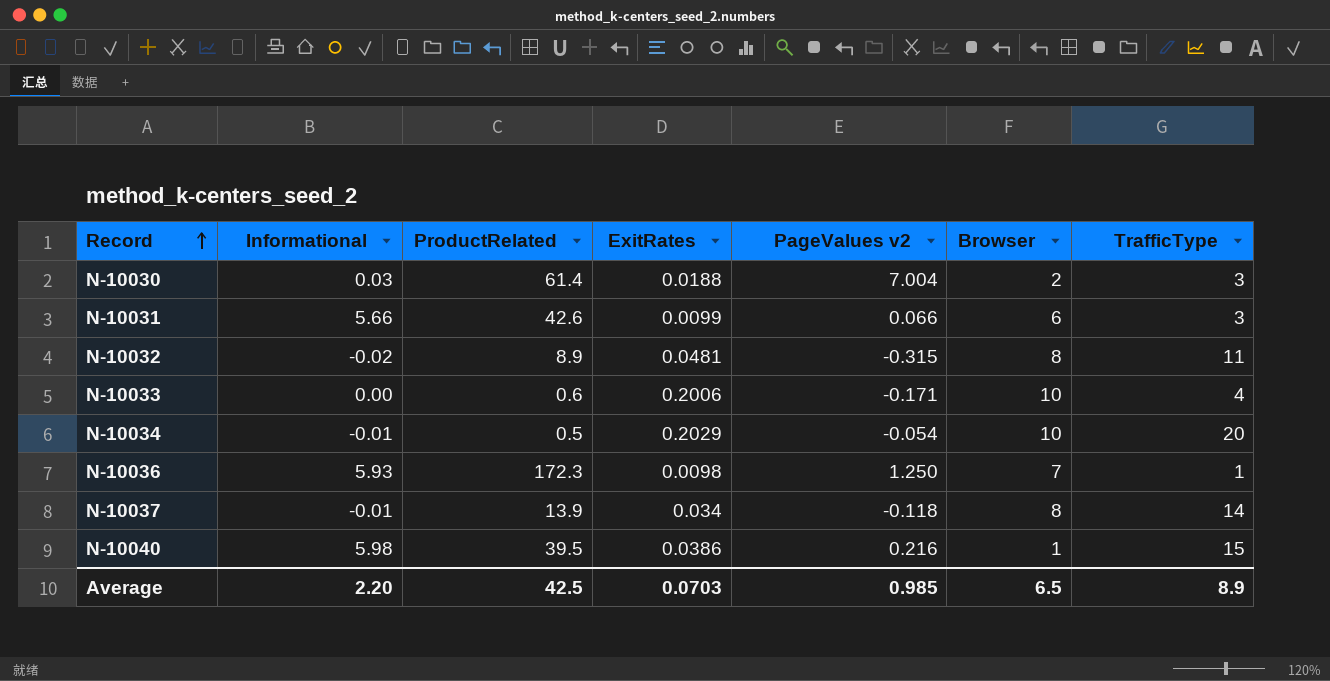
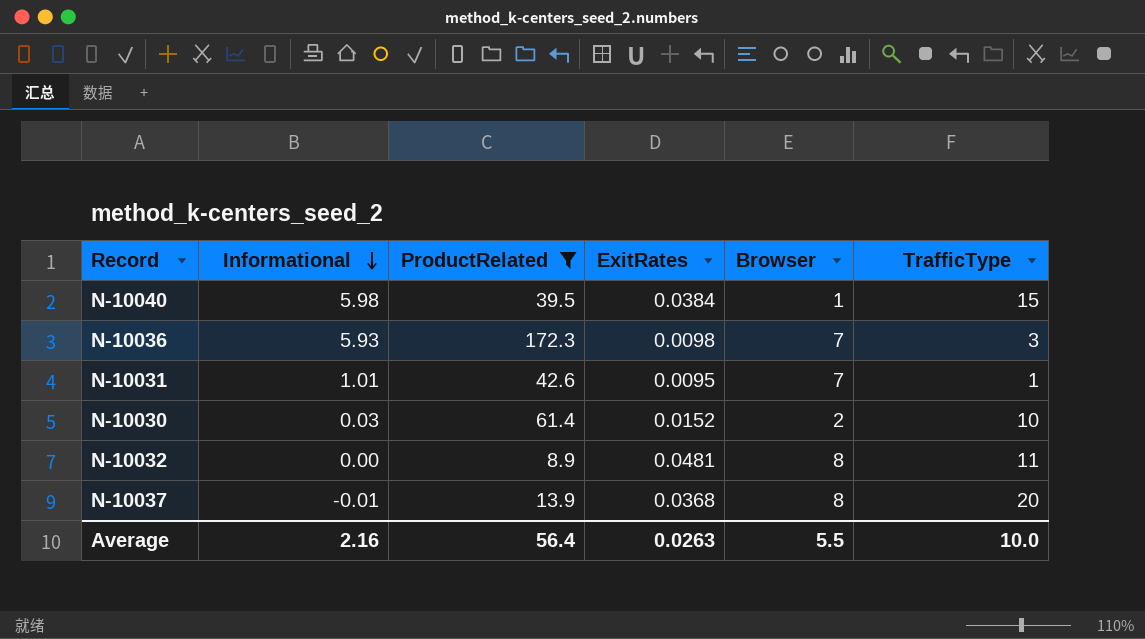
filter: none -> ProductRelated >= 8.9
row order: Record ascending -> Informational descending
column PageValues v2 | position: 5 -> none
N-10040 | ExitRates: 0.0386 -> 0.0384
N-10036 | TrafficType: 1 -> 3
N-10031 | Informational: 5.66 -> 1.01
N-10031 | ExitRates: 0.0099 -> 0.0095
N-10031 | Browser: 6 -> 7
N-10031 | TrafficType: 3 -> 1
N-10030 | ExitRates: 0.0188 -> 0.0152
N-10030 | TrafficType: 3 -> 10
N-10032 | Informational: -0.02 -> 0.00
N-10037 | ExitRates: 0.034 -> 0.0368
N-10037 | TrafficType: 14 -> 20
Average | Informational: 2.20 -> 2.16
Average | ProductRelated: 42.5 -> 56.4
Average | ExitRates: 0.0703 -> 0.0263
Average | Browser: 6.5 -> 5.5
Average | TrafficType: 8.9 -> 10.0

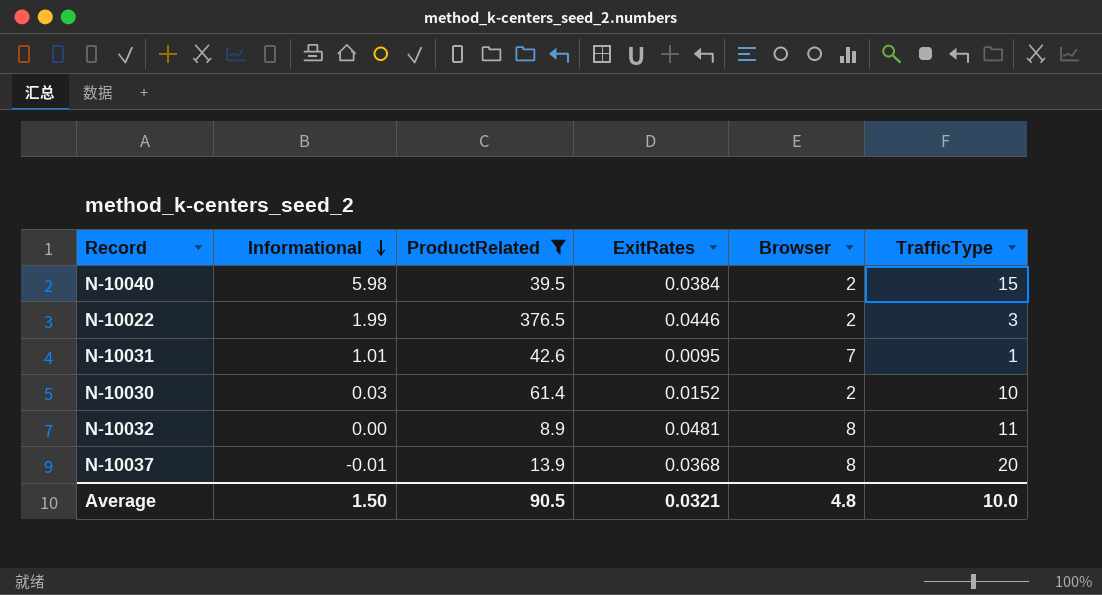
row N-10036: 5.93 | 172.3 | 0.0098 | 7 | 3 -> none
N-10040 | Browser: 1 -> 2
row N-10022: none -> 1.99 | 376.5 | 0.0446 | 2 | 3
Average | Informational: 2.16 -> 1.50
Average | ProductRelated: 56.4 -> 90.5
Average | ExitRates: 0.0263 -> 0.0321
Average | Browser: 5.5 -> 4.8

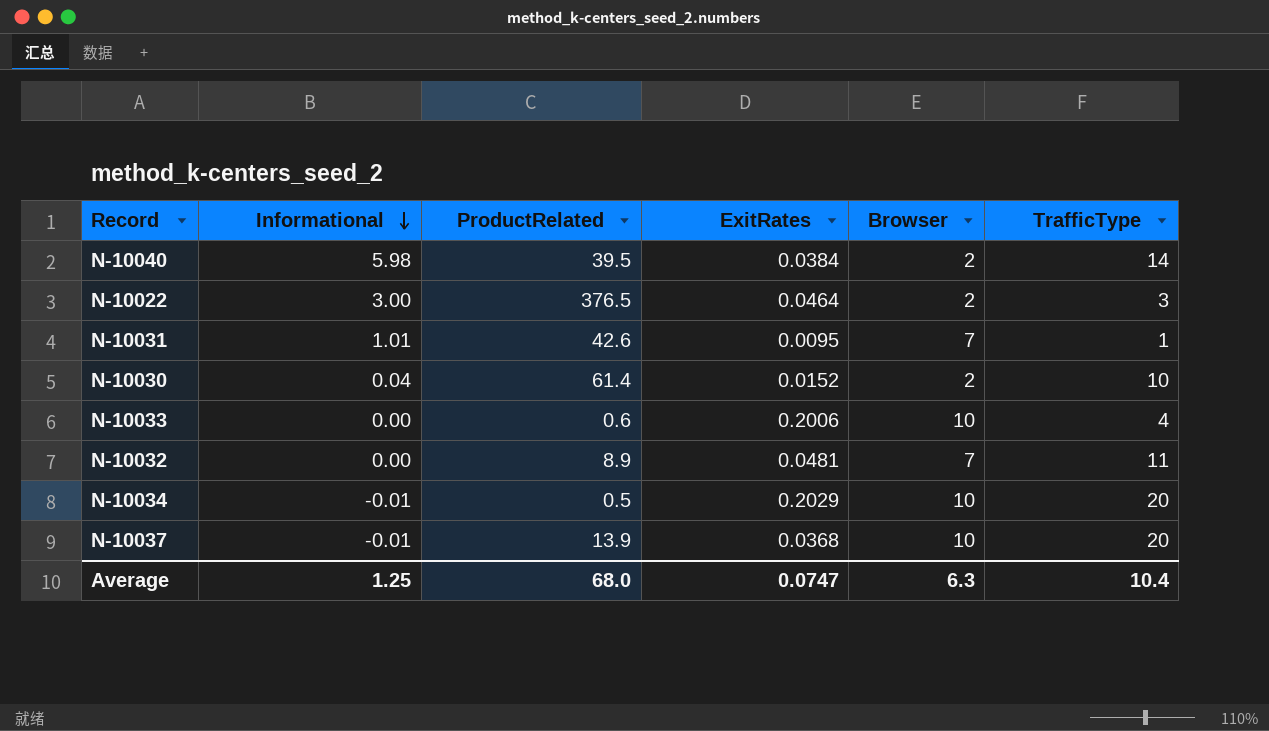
filter: ProductRelated >= 8.9 -> none
N-10040 | TrafficType: 15 -> 14
N-10022 | Informational: 1.99 -> 3.00
N-10022 | ExitRates: 0.0446 -> 0.0464
N-10030 | Informational: 0.03 -> 0.04
N-10032 | Browser: 8 -> 7
N-10037 | Browser: 8 -> 10
Average | Informational: 1.50 -> 1.25
Average | ProductRelated: 90.5 -> 68.0
Average | ExitRates: 0.0321 -> 0.0747
Average | Browser: 4.8 -> 6.3
Average | TrafficType: 10.0 -> 10.4

